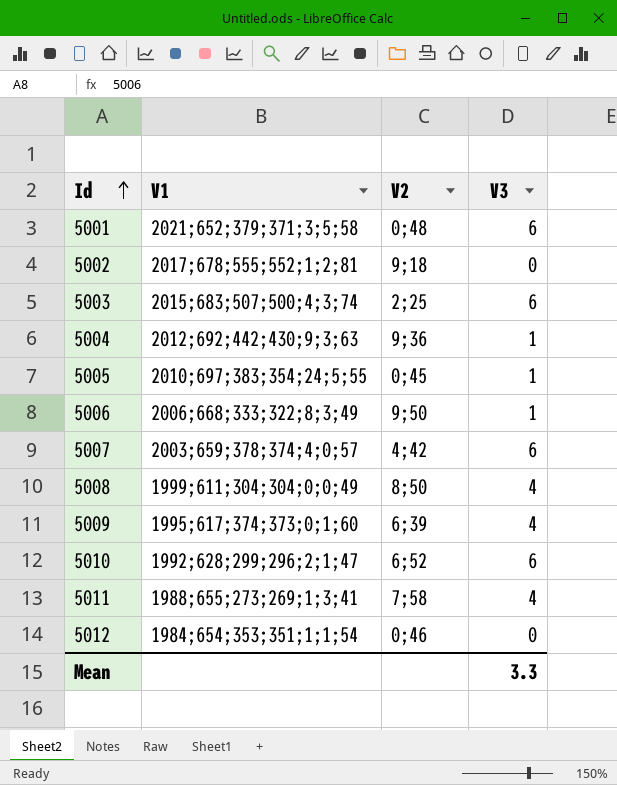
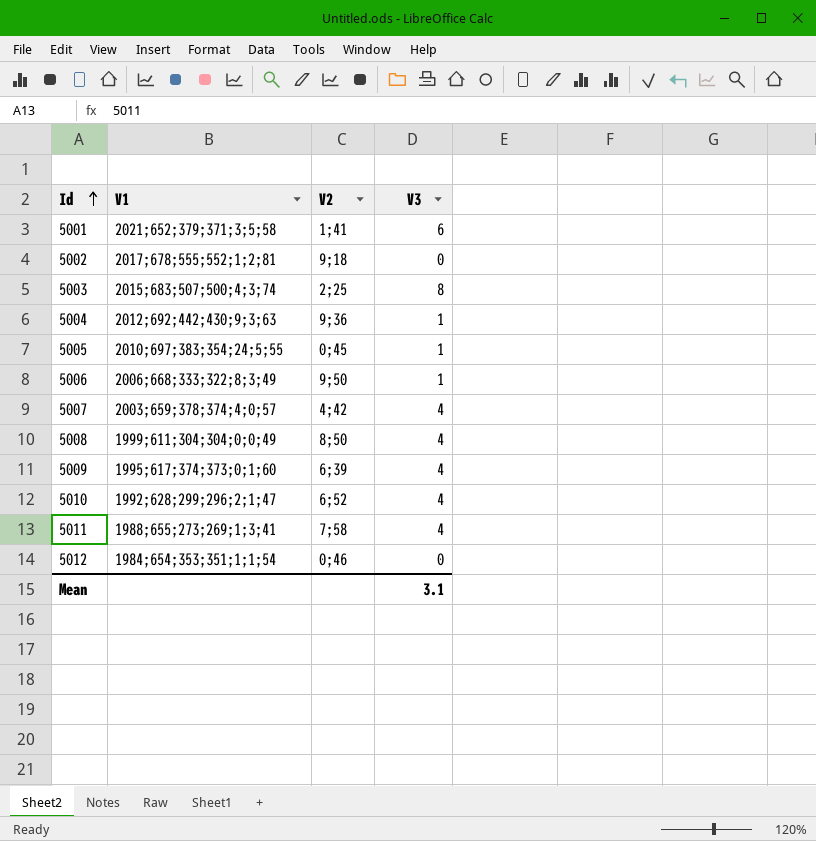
5001 | V2: 0;48 -> 1;41
5003 | V3: 6 -> 8
5007 | V3: 6 -> 4
5010 | V3: 6 -> 4
Mean | V3: 3.3 -> 3.1

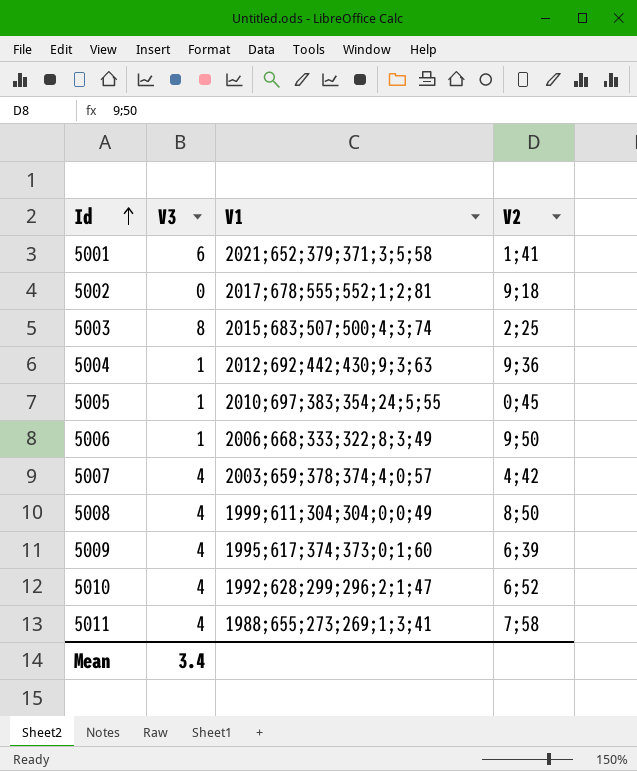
column V3 | position: 4 -> 2
row 5012: 1984;654;353;351;1;1;54 | 0;46 | 0 -> none
Mean | V3: 3.1 -> 3.4

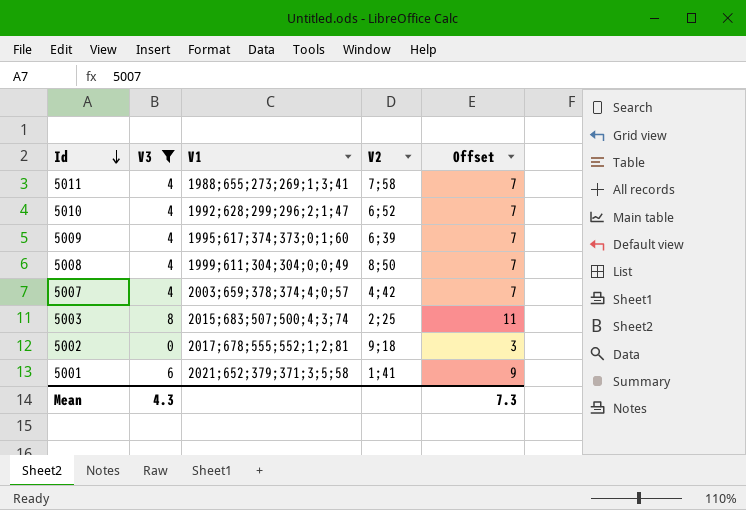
filter: none -> V3 != 1
row order: Id ascending -> Id descending
column Offset | formula: none -> [V3] + 3
Mean | V3: 3.4 -> 4.3

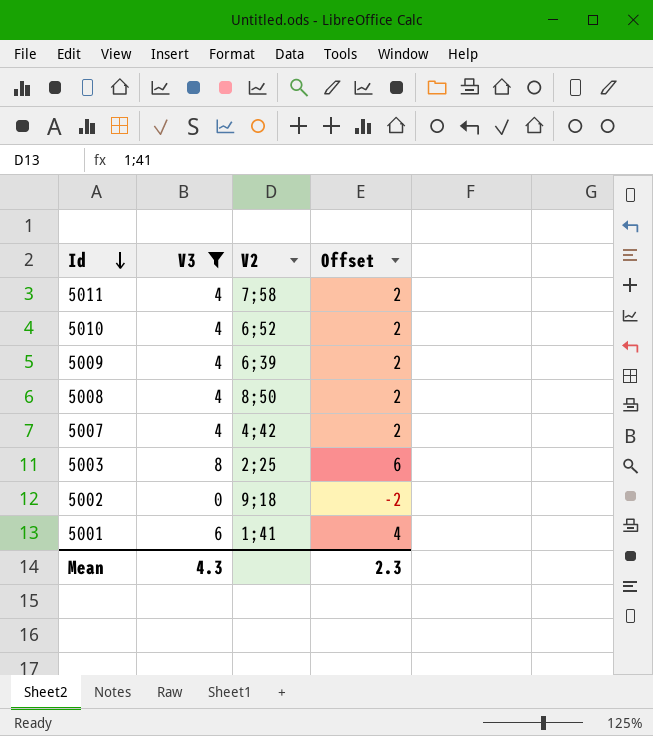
column V1 | position: 3 -> none
column Offset | formula: [V3] + 3 -> [V3] - 2
Mean | Offset: 7.3 -> 2.3

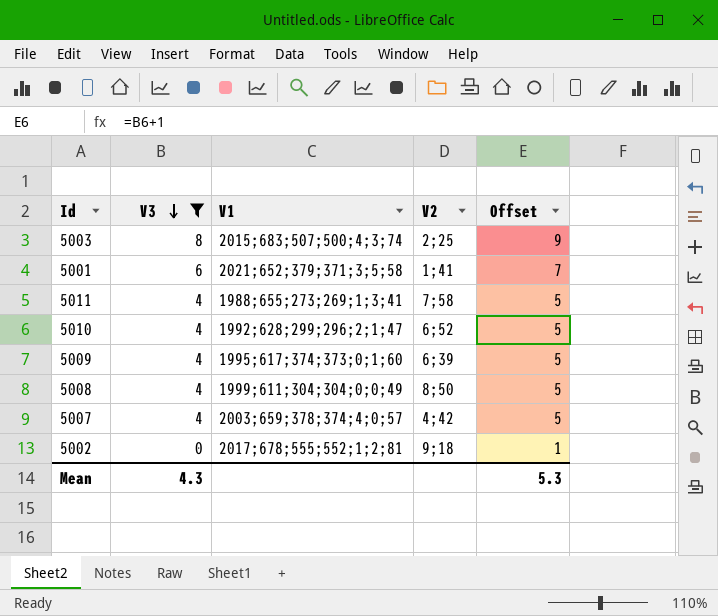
row order: Id descending -> V3 descending
column V1 | position: none -> 3
column Offset | formula: [V3] - 2 -> [V3] + 1
Mean | Offset: 2.3 -> 5.3

